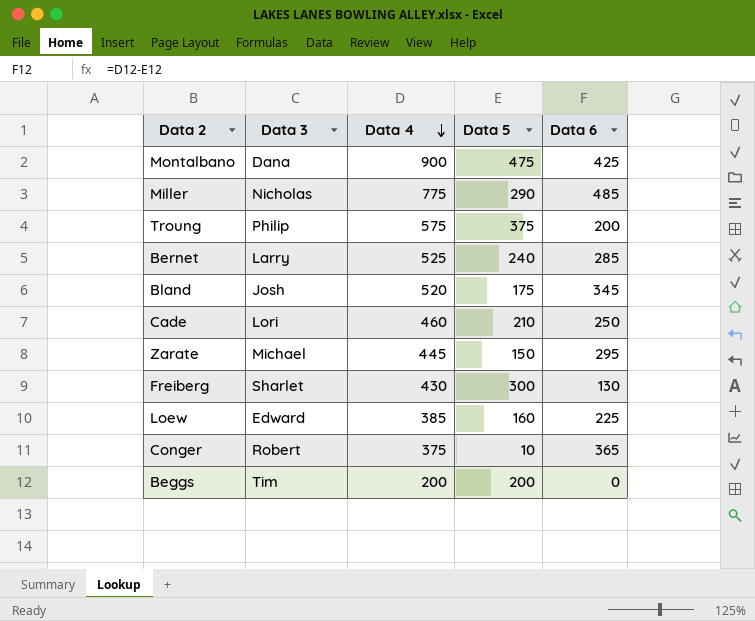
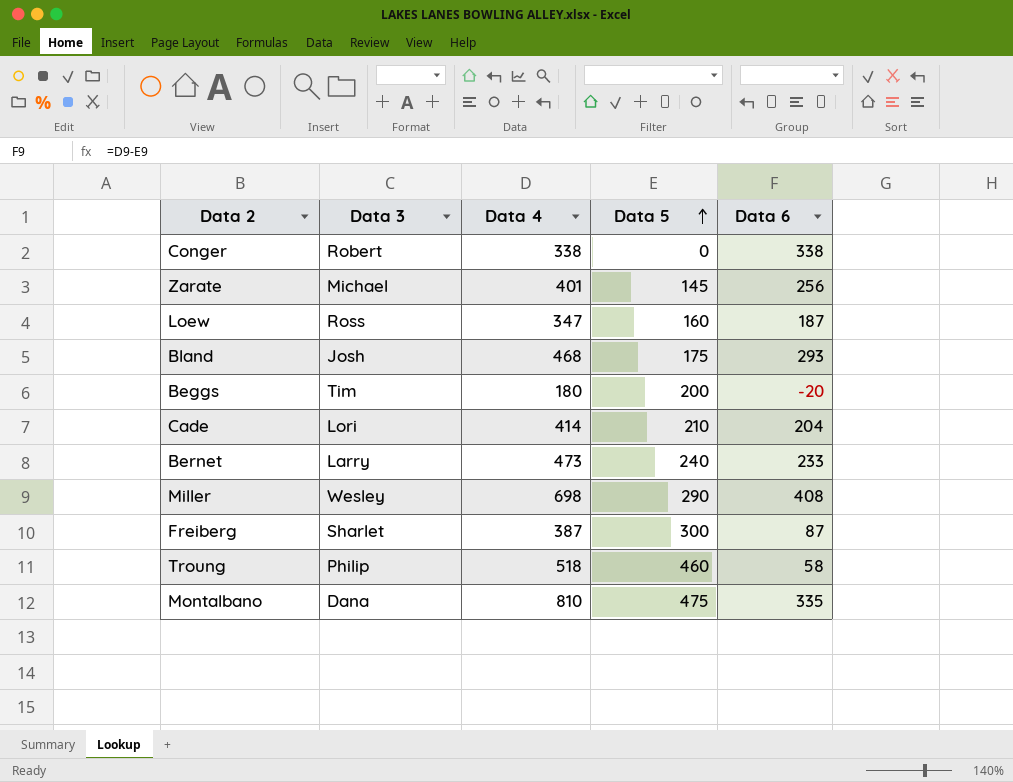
row order: Data 4 descending -> Data 5 ascending
Conger | Data 4: 375 -> 338
Conger | Data 5: 10 -> 0
Conger | Data 6: 365 -> 338
Zarate | Data 4: 445 -> 401
Zarate | Data 5: 150 -> 145
Zarate | Data 6: 295 -> 256
Loew | Data 3: Edward -> Ross
Loew | Data 4: 385 -> 347
Loew | Data 6: 225 -> 187
Bland | Data 4: 520 -> 468
Bland | Data 6: 345 -> 293
Beggs | Data 4: 200 -> 180
Beggs | Data 6: 0 -> -20
Cade | Data 4: 460 -> 414
Cade | Data 6: 250 -> 204
Bernet | Data 4: 525 -> 473
Bernet | Data 6: 285 -> 233
Miller | Data 3: Nicholas -> Wesley
Miller | Data 4: 775 -> 698
Miller | Data 6: 485 -> 408
Freiberg | Data 4: 430 -> 387
Freiberg | Data 6: 130 -> 87
Troung | Data 4: 575 -> 518
Troung | Data 5: 375 -> 460
Troung | Data 6: 200 -> 58
Montalbano | Data 4: 900 -> 810
Montalbano | Data 6: 425 -> 335

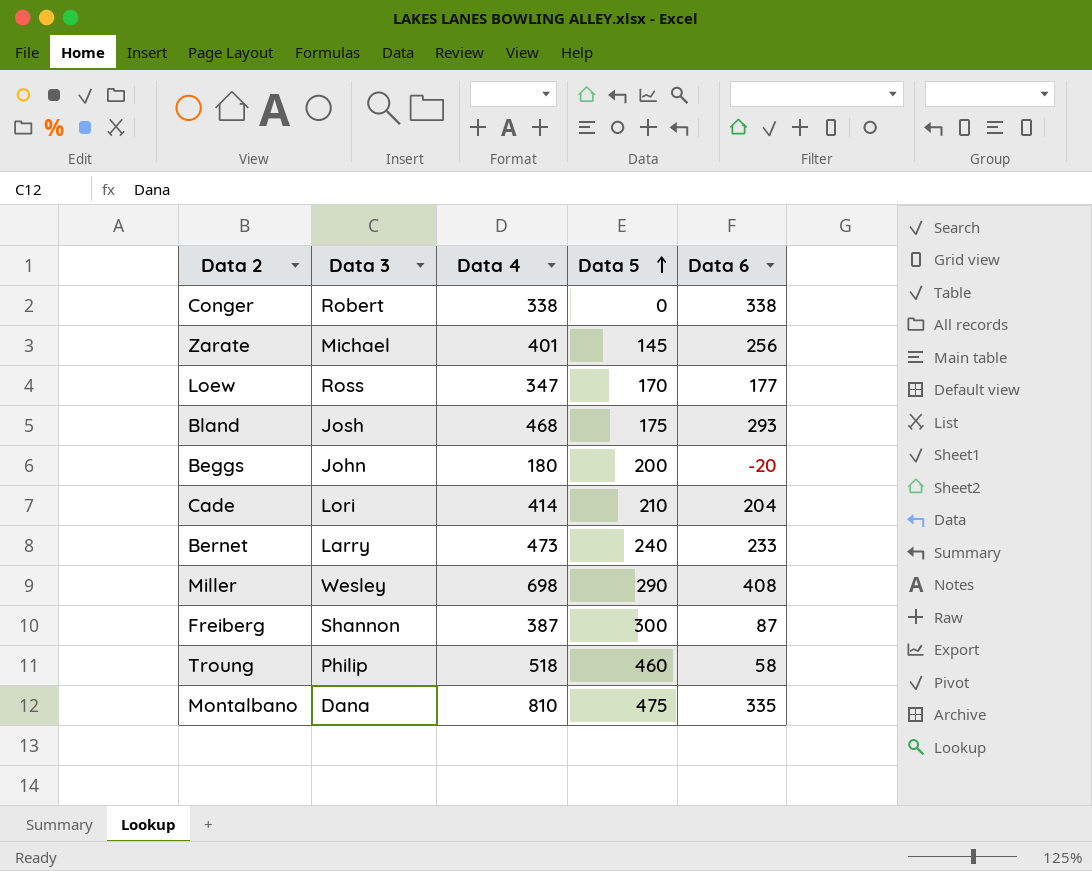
Loew | Data 5: 160 -> 170
Loew | Data 6: 187 -> 177
Beggs | Data 3: Tim -> John
Freiberg | Data 3: Sharlet -> Shannon

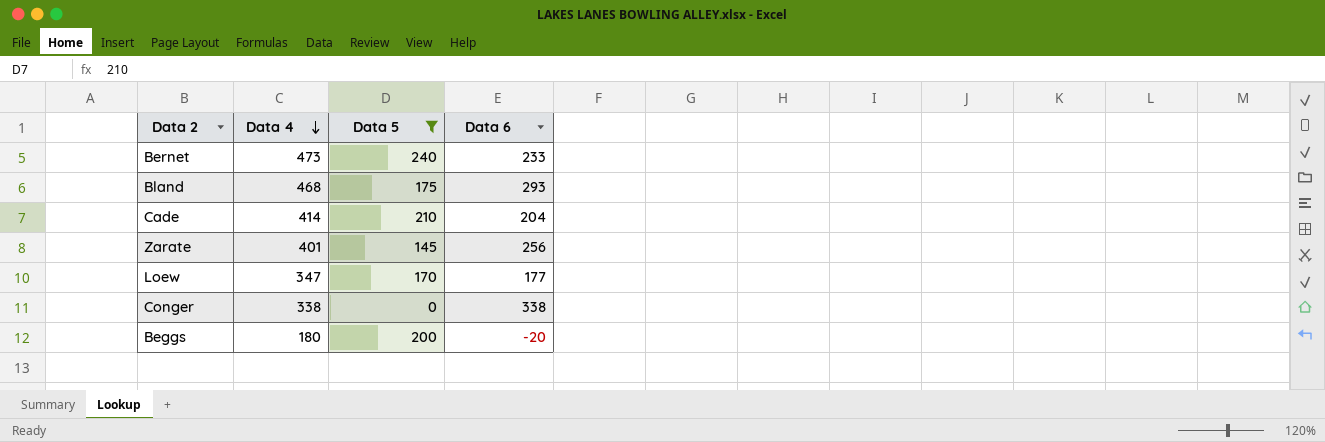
filter: none -> Data 5 <= 240
row order: Data 5 ascending -> Data 4 descending
column Data 3 | position: 2 -> none

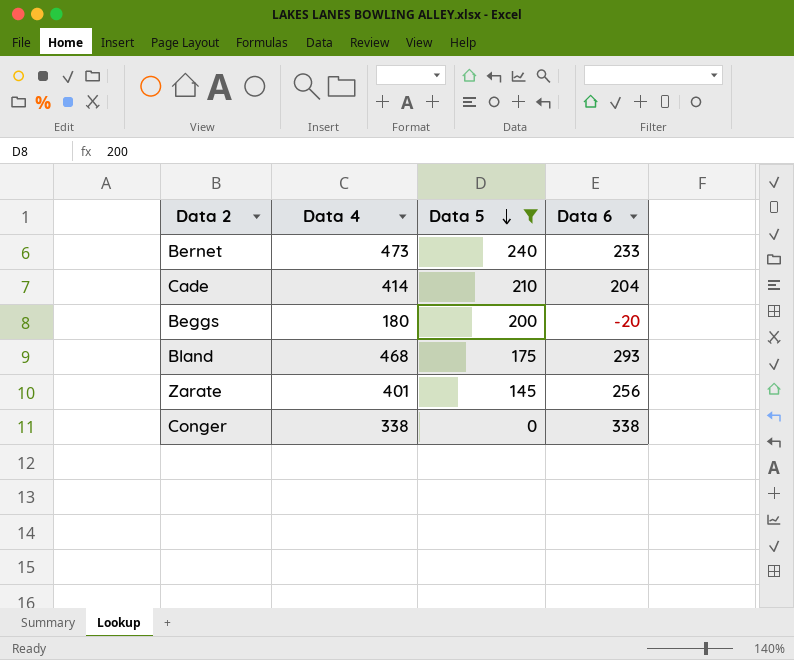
row order: Data 4 descending -> Data 5 descending
row Loew: 347 | 170 | 177 -> none

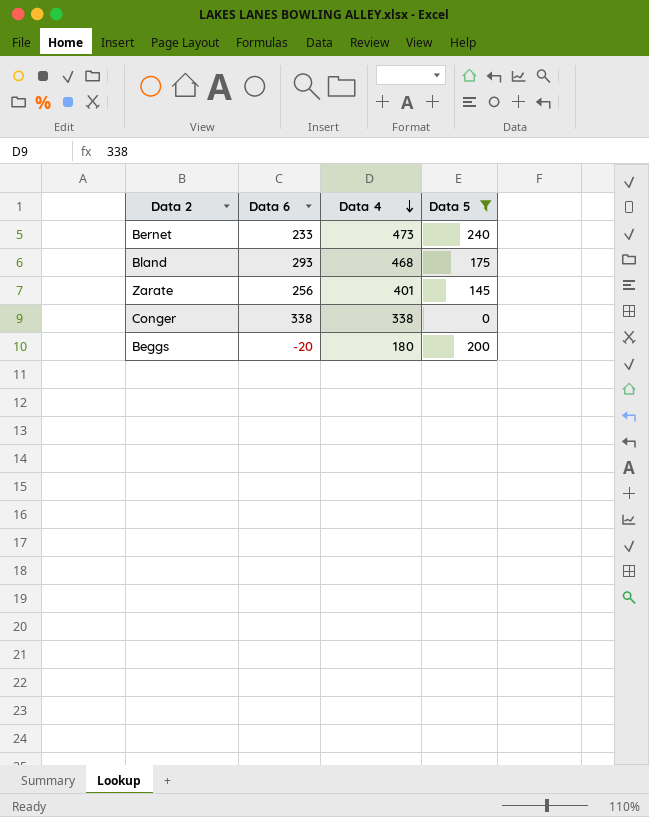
row order: Data 5 descending -> Data 4 descending
column Data 6 | position: 4 -> 2
row Cade: 414 | 210 | 204 -> none

